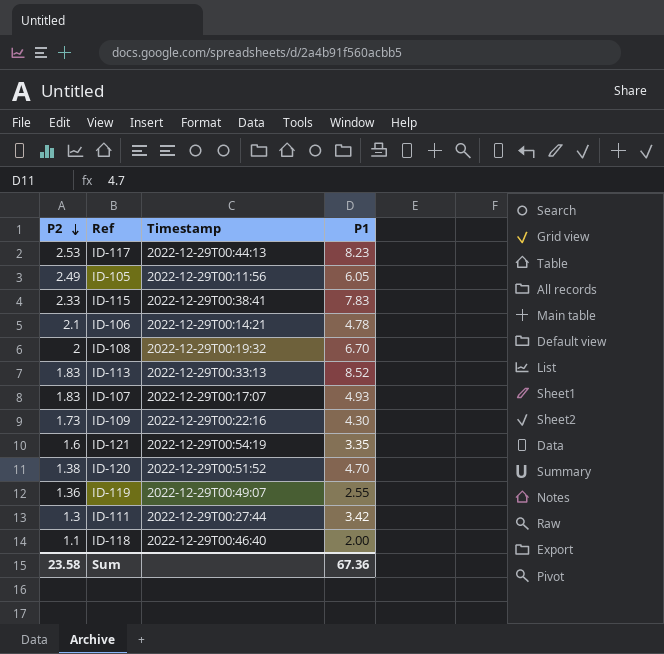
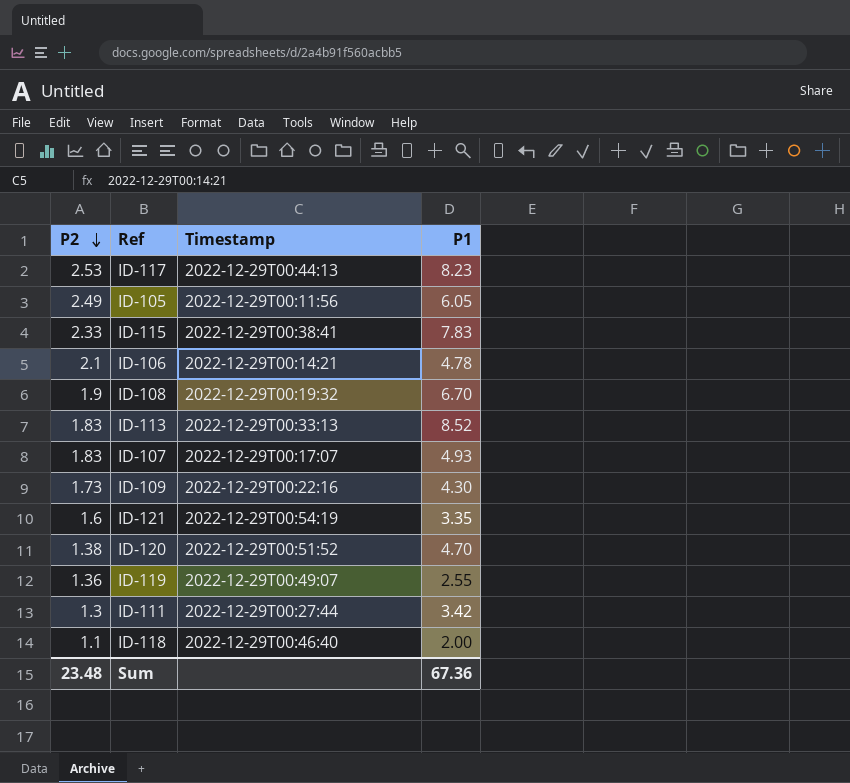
ID-108 | P2: 2 -> 1.9
Sum | P2: 23.58 -> 23.48

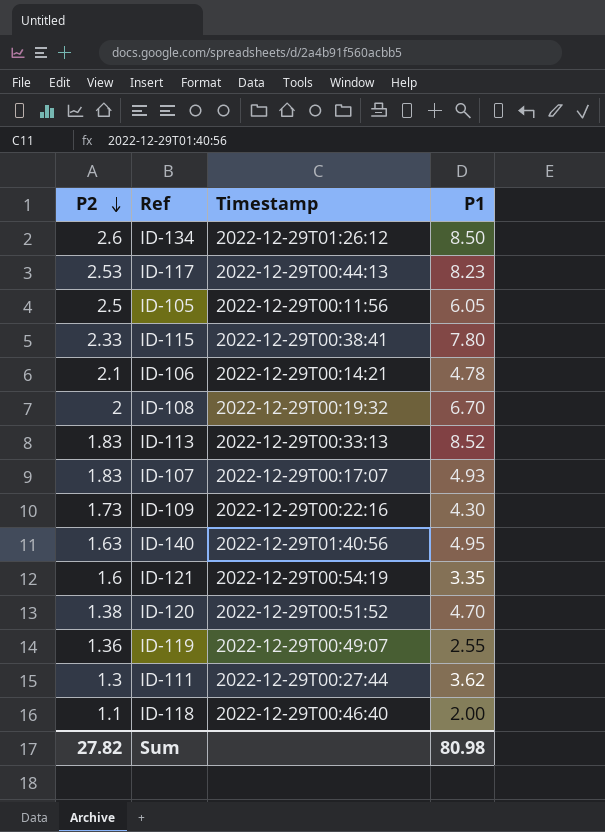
row ID-134: none -> 2.6 | 2022-12-29T01:26:12 | 8.50
ID-105 | P2: 2.49 -> 2.5
ID-115 | P1: 7.83 -> 7.80
ID-108 | P2: 1.9 -> 2
row ID-140: none -> 1.63 | 2022-12-29T01:40:56 | 4.95
ID-111 | P1: 3.42 -> 3.62
Sum | P2: 23.48 -> 27.82
Sum | P1: 67.36 -> 80.98

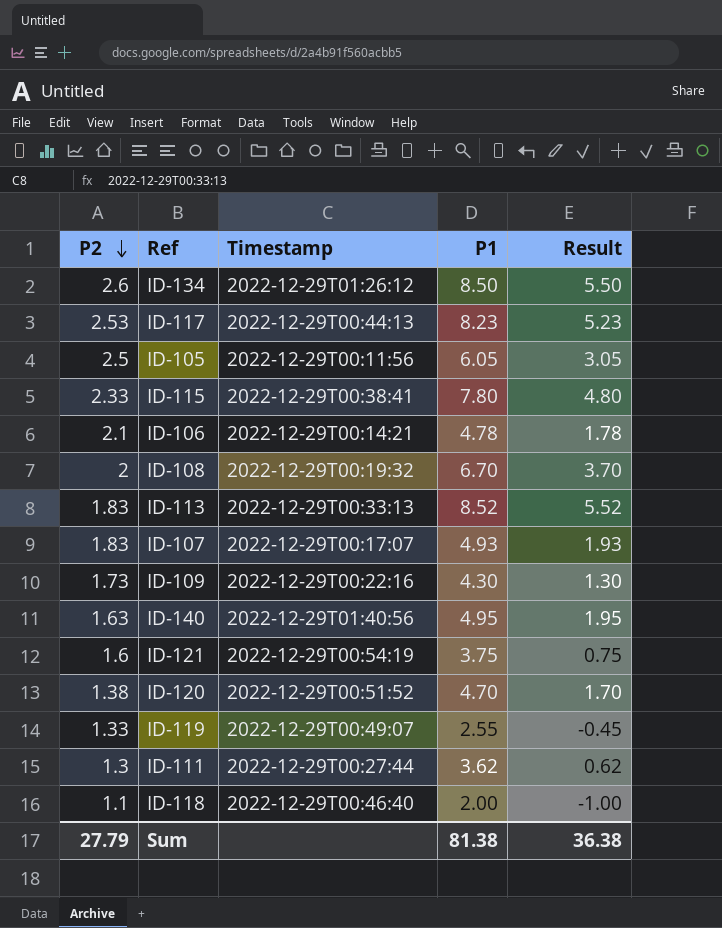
column Result | formula: none -> [P1] - 3
ID-121 | P1: 3.35 -> 3.75
ID-119 | P2: 1.36 -> 1.33
Sum | P2: 27.82 -> 27.79
Sum | P1: 80.98 -> 81.38

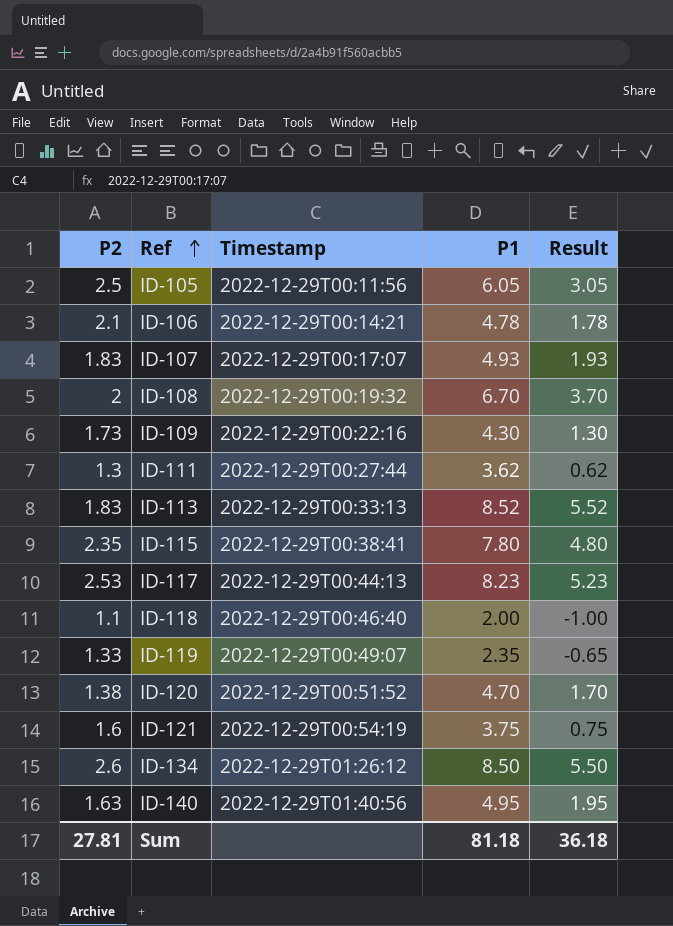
row order: P2 descending -> Ref ascending
ID-115 | P2: 2.33 -> 2.35
ID-119 | P1: 2.55 -> 2.35
ID-119 | Result: -0.45 -> -0.65
Sum | P2: 27.79 -> 27.81
Sum | P1: 81.38 -> 81.18
Sum | Result: 36.38 -> 36.18

